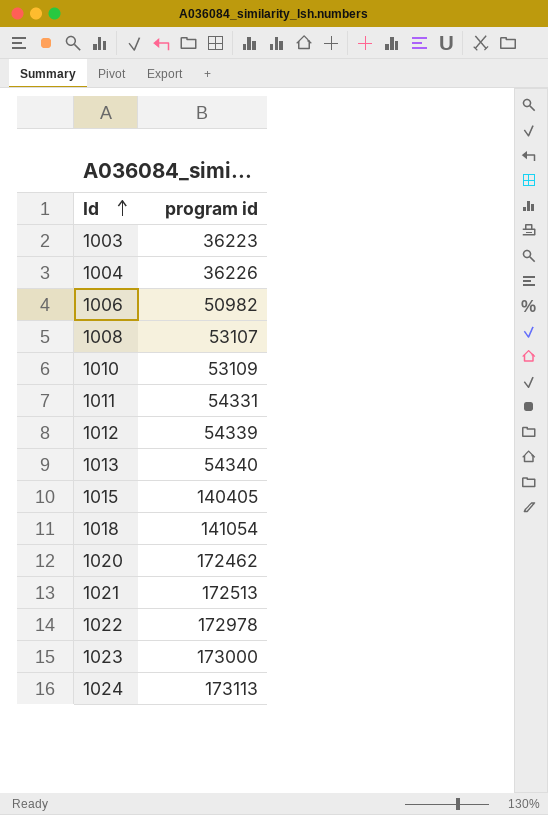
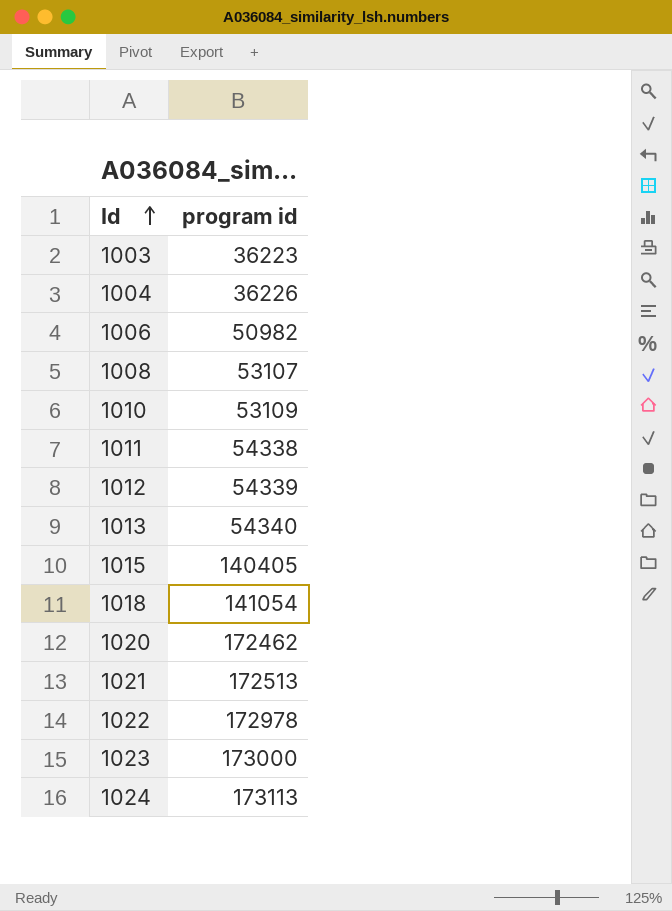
1011 | program id: 54331 -> 54338

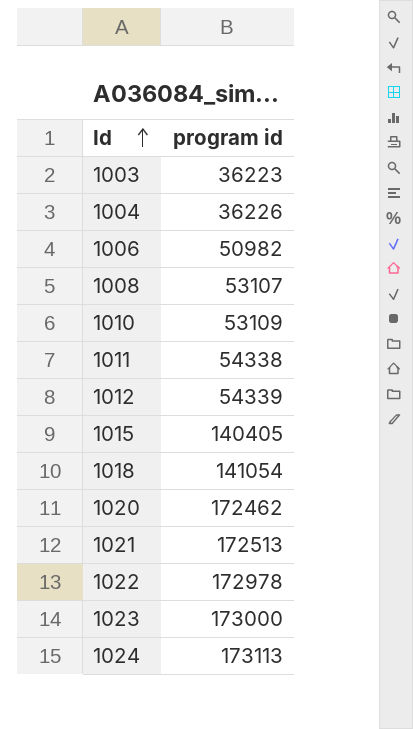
row 1013: 54340 -> none

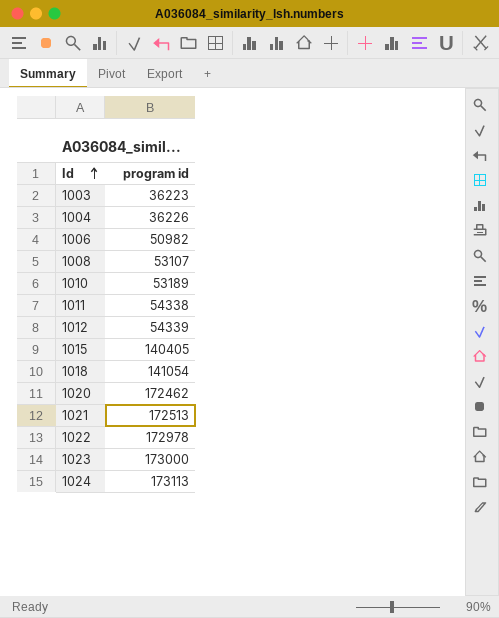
1010 | program id: 53109 -> 53189

